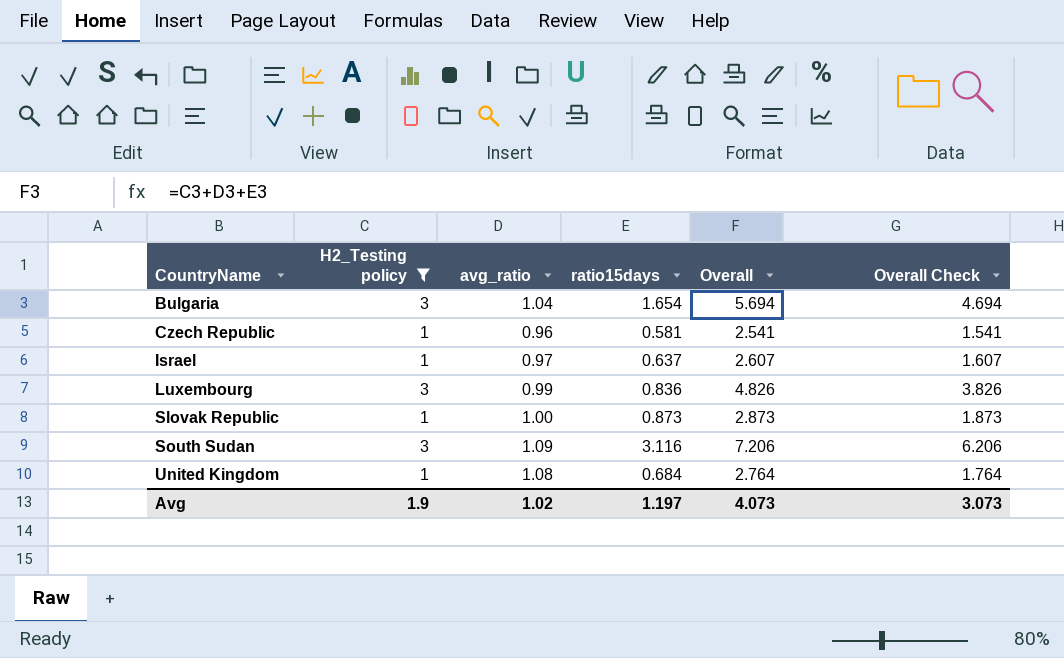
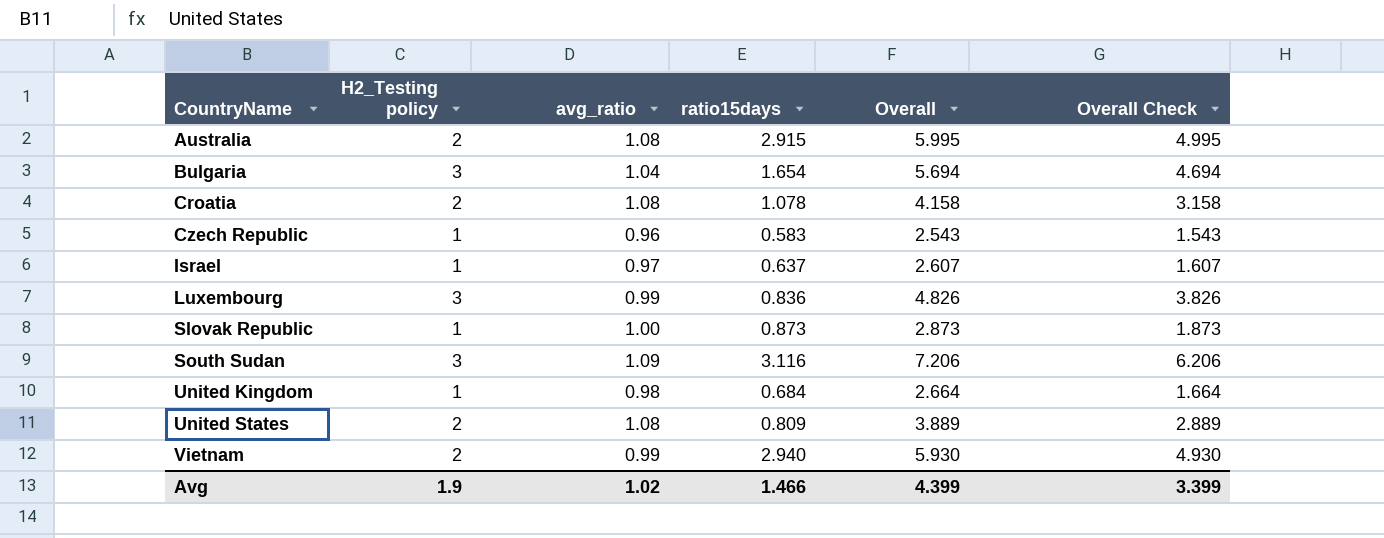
filter: H2_Testing policy != 2 -> none
Czech Republic | ratio15days: 0.581 -> 0.583
Czech Republic | Overall: 2.541 -> 2.543
Czech Republic | Overall Check: 1.541 -> 1.543
United Kingdom | avg_ratio: 1.08 -> 0.98
United Kingdom | Overall: 2.764 -> 2.664
United Kingdom | Overall Check: 1.764 -> 1.664
Avg | ratio15days: 1.197 -> 1.466
Avg | Overall: 4.073 -> 4.399
Avg | Overall Check: 3.073 -> 3.399

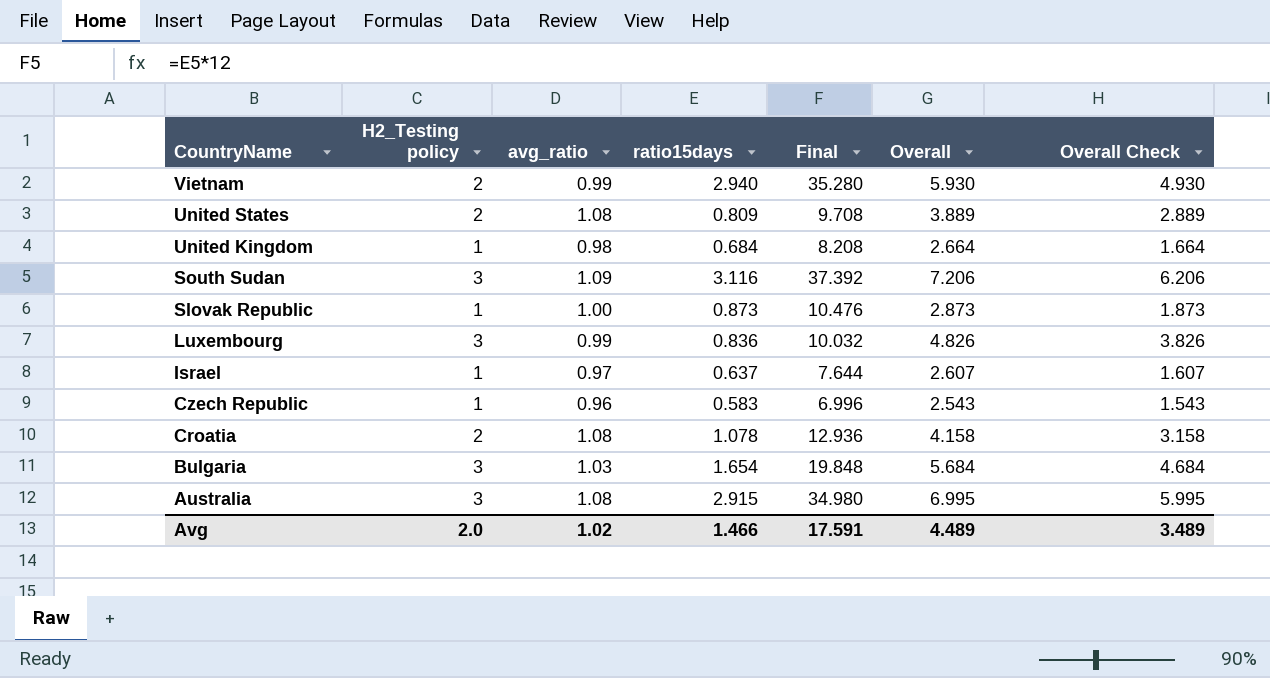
row order: CountryName ascending -> CountryName descending
column Final | formula: none -> [ratio15days] * 12
Bulgaria | avg_ratio: 1.04 -> 1.03
Bulgaria | Overall: 5.694 -> 5.684
Bulgaria | Overall Check: 4.694 -> 4.684
Australia | H2_Testing policy: 2 -> 3
Australia | Overall: 5.995 -> 6.995
Australia | Overall Check: 4.995 -> 5.995
Avg | H2_Testing policy: 1.9 -> 2.0
Avg | Overall: 4.399 -> 4.489
Avg | Overall Check: 3.399 -> 3.489

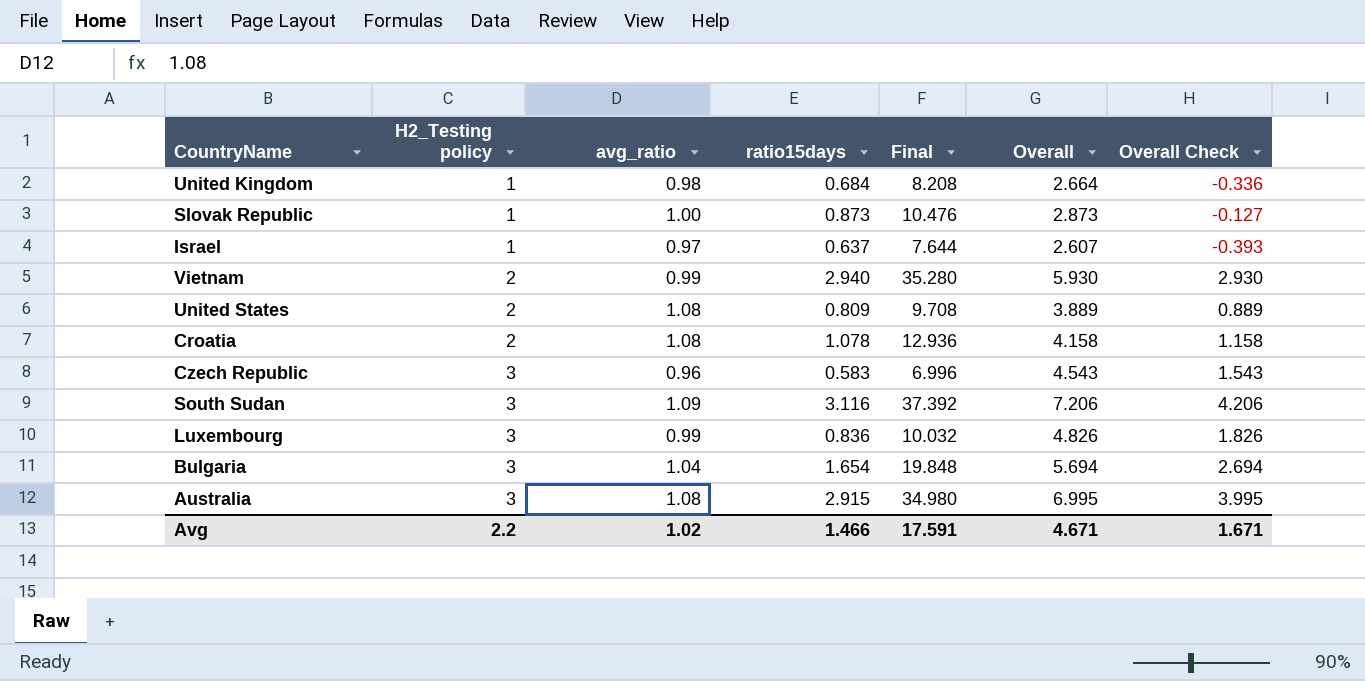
row order: CountryName descending -> H2_Testing policy ascending
column Overall Check | formula: [Overall] - 1 -> [Overall] - 3
Czech Republic | H2_Testing policy: 1 -> 3
Czech Republic | Overall: 2.543 -> 4.543
Bulgaria | avg_ratio: 1.03 -> 1.04
Bulgaria | Overall: 5.684 -> 5.694
Avg | H2_Testing policy: 2.0 -> 2.2
Avg | Overall: 4.489 -> 4.671
Avg | Overall Check: 3.489 -> 1.671

